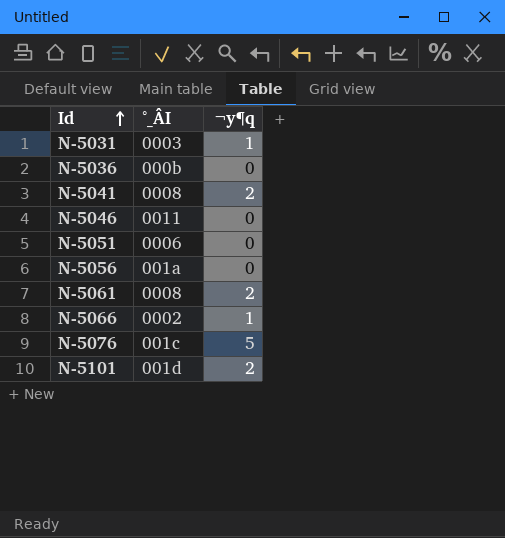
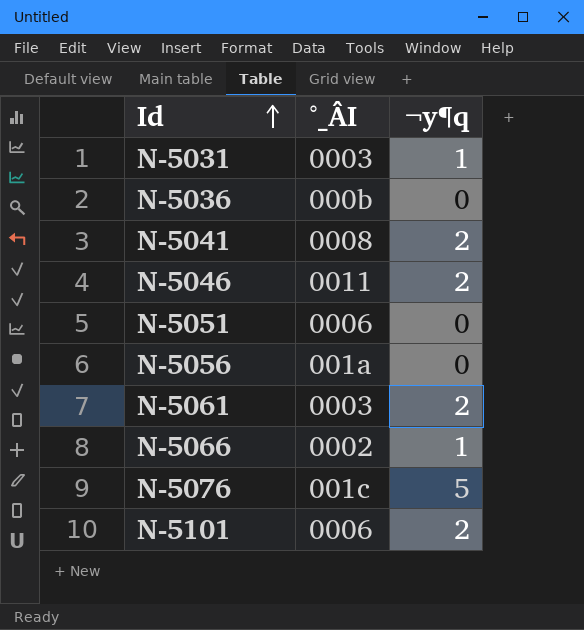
N-5046 | ¬y¶q: 0 -> 2
N-5061 | °_ÂI: 0008 -> 0003
N-5101 | °_ÂI: 001d -> 0006

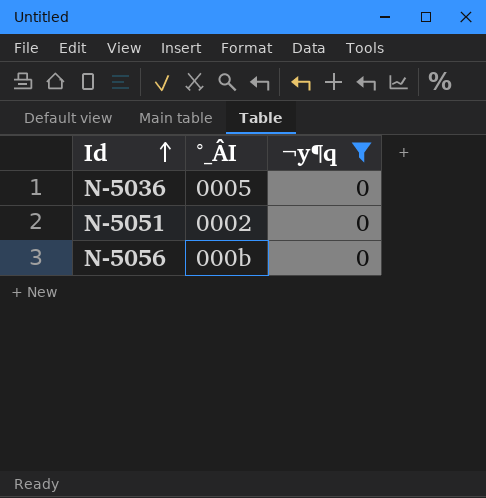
filter: none -> ¬y¶q = 0
N-5036 | °_ÂI: 000b -> 0005
N-5051 | °_ÂI: 0006 -> 0002
N-5056 | °_ÂI: 001a -> 000b

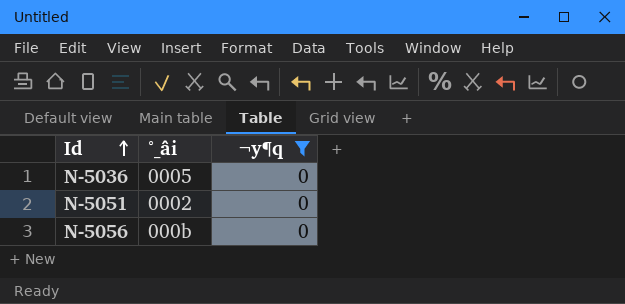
column name: °_ÂI -> °_âi

